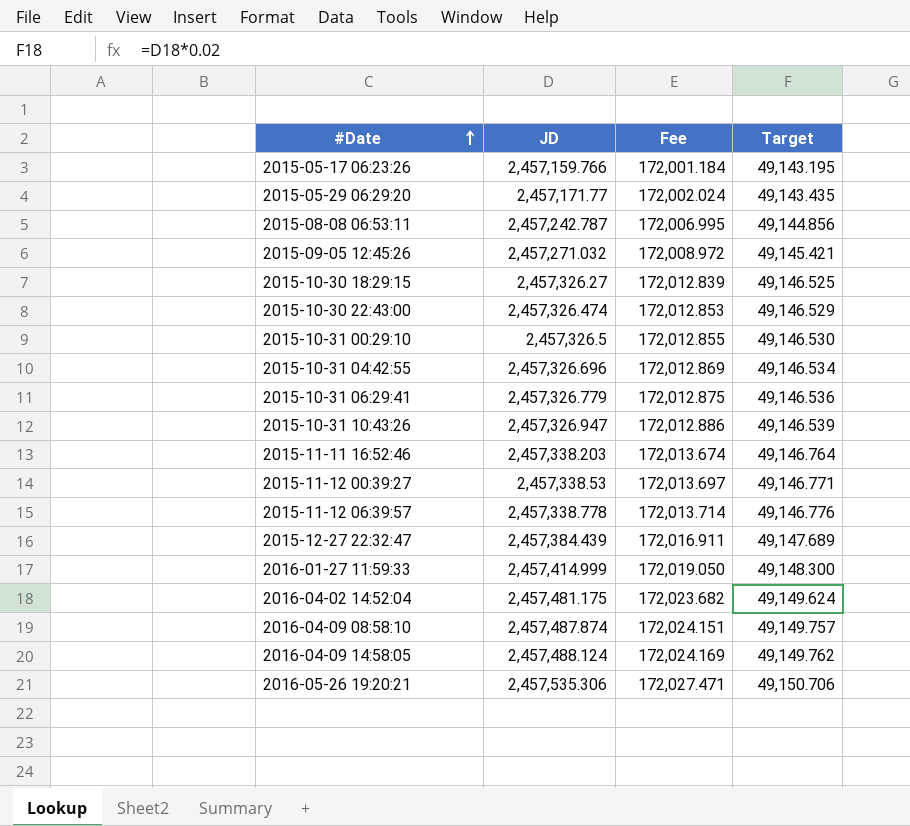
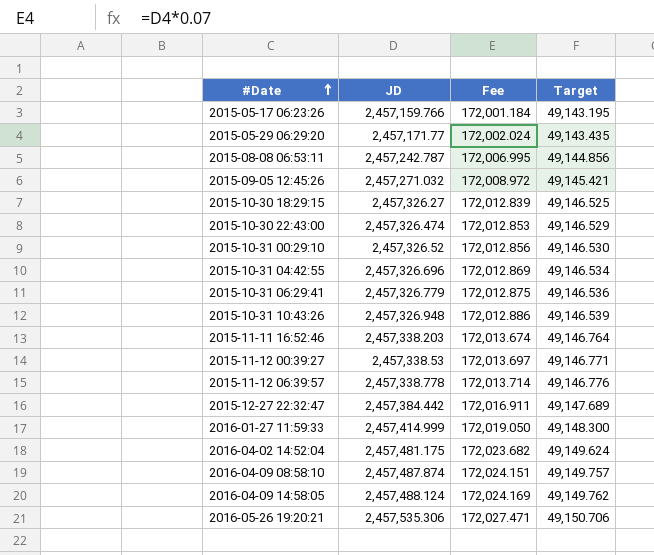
2015-10-31 00:29:10 | JD: 2,457,326.5 -> 2,457,326.52
2015-10-31 00:29:10 | Fee: 172,012.855 -> 172,012.856
2015-10-31 10:43:26 | JD: 2,457,326.947 -> 2,457,326.948
2015-12-27 22:32:47 | JD: 2,457,384.439 -> 2,457,384.442

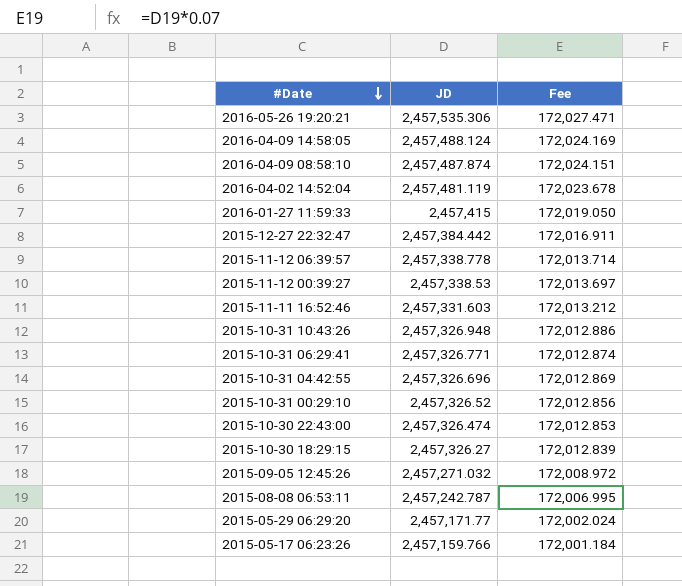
row order: #Date ascending -> #Date descending
column Target | formula: [JD] * 0.02 -> none
2016-04-02 14:52:04 | JD: 2,457,481.175 -> 2,457,481.119
2016-04-02 14:52:04 | Fee: 172,023.682 -> 172,023.678
2016-01-27 11:59:33 | JD: 2,457,414.999 -> 2,457,415
2015-11-11 16:52:46 | JD: 2,457,338.203 -> 2,457,331.603
2015-11-11 16:52:46 | Fee: 172,013.674 -> 172,013.212
2015-10-31 06:29:41 | JD: 2,457,326.779 -> 2,457,326.771
2015-10-31 06:29:41 | Fee: 172,012.875 -> 172,012.874

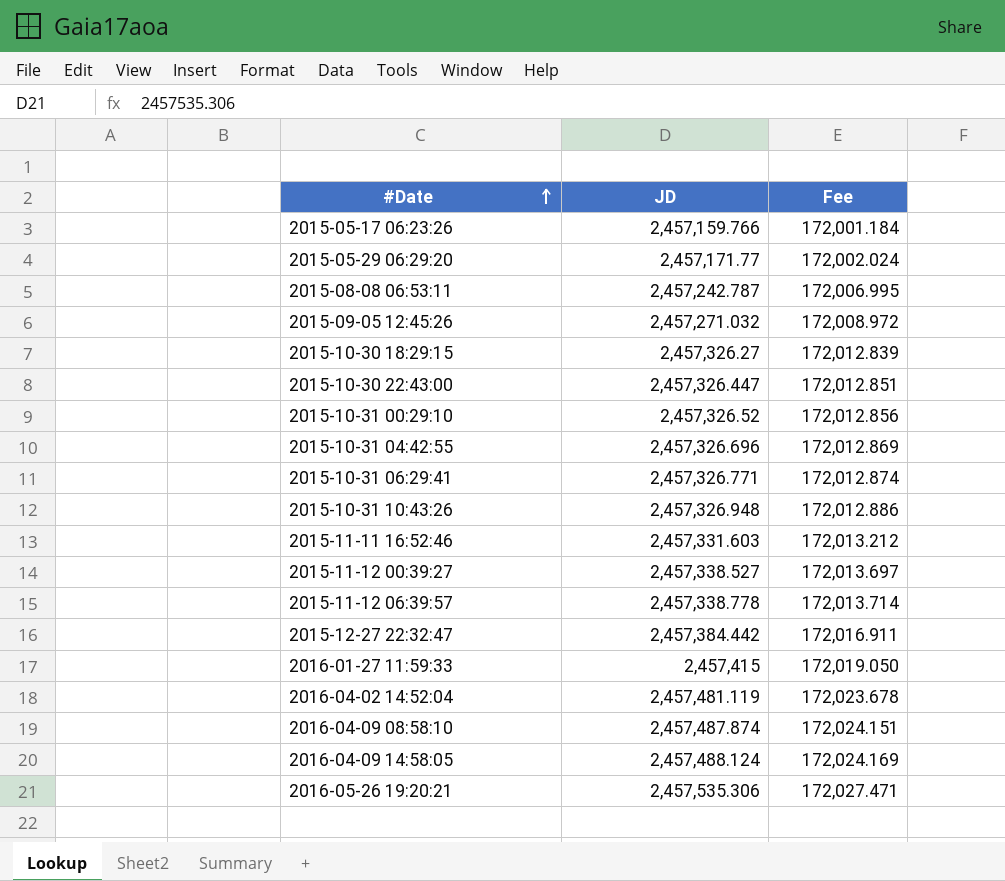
row order: #Date descending -> #Date ascending
2015-10-30 22:43:00 | JD: 2,457,326.474 -> 2,457,326.447
2015-10-30 22:43:00 | Fee: 172,012.853 -> 172,012.851
2015-11-12 00:39:27 | JD: 2,457,338.53 -> 2,457,338.527

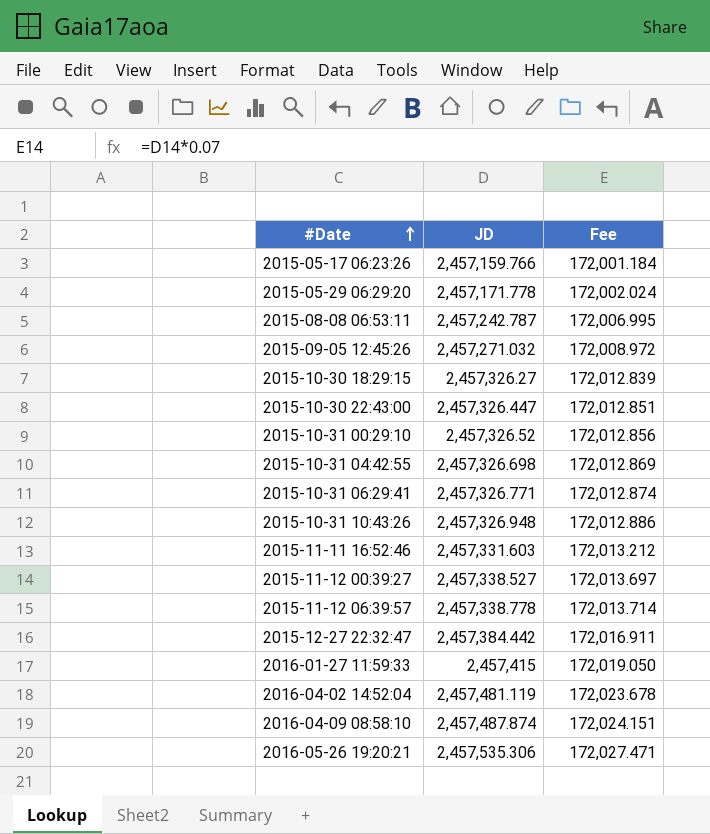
row 2016-04-09 14:58:05: 2,457,488.124 | 172,024.169 -> none
2015-05-29 06:29:20 | JD: 2,457,171.77 -> 2,457,171.778
2015-10-31 04:42:55 | JD: 2,457,326.696 -> 2,457,326.698

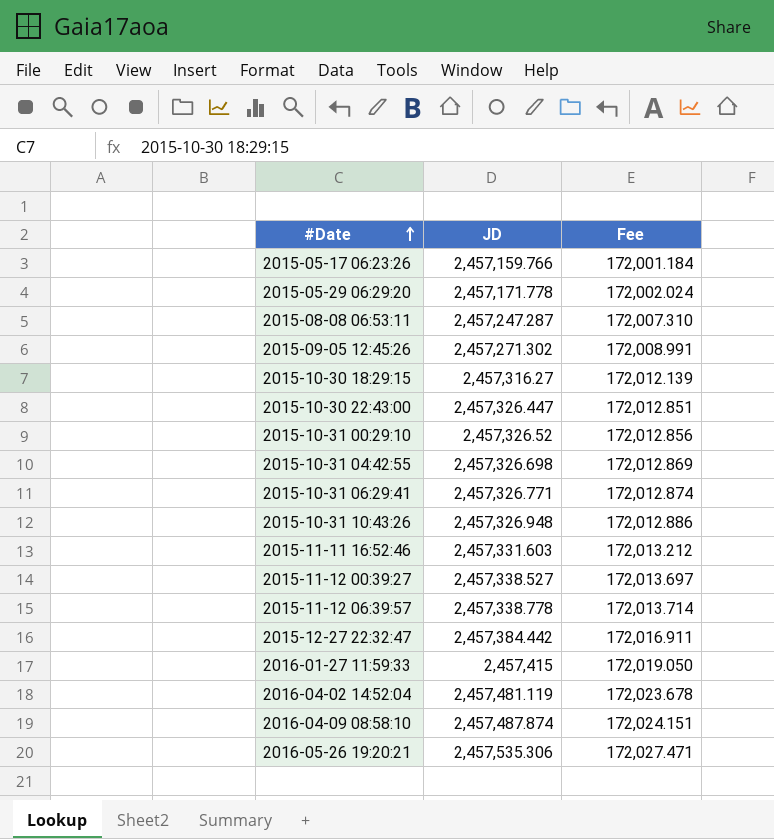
2015-08-08 06:53:11 | JD: 2,457,242.787 -> 2,457,247.287
2015-08-08 06:53:11 | Fee: 172,006.995 -> 172,007.310
2015-09-05 12:45:26 | JD: 2,457,271.032 -> 2,457,271.302
2015-09-05 12:45:26 | Fee: 172,008.972 -> 172,008.991
2015-10-30 18:29:15 | JD: 2,457,326.27 -> 2,457,316.27
2015-10-30 18:29:15 | Fee: 172,012.839 -> 172,012.139

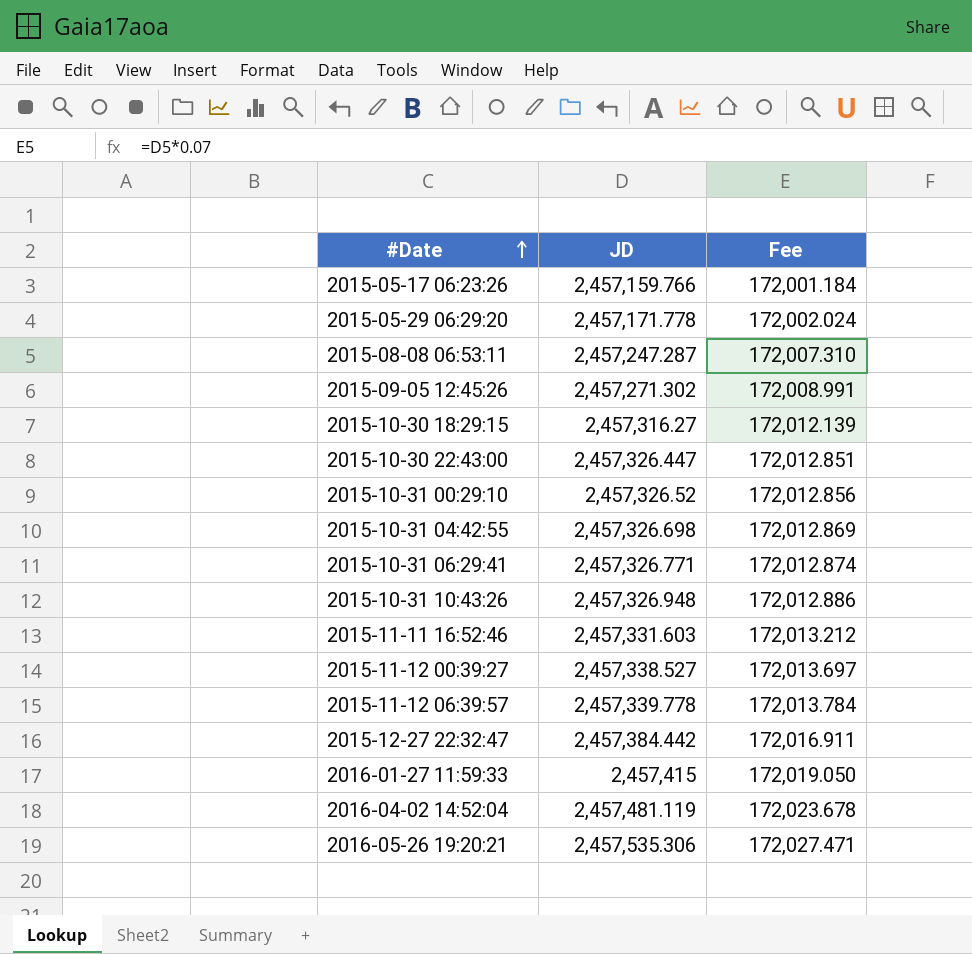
row 2016-04-09 08:58:10: 2,457,487.874 | 172,024.151 -> none
2015-11-12 06:39:57 | JD: 2,457,338.778 -> 2,457,339.778
2015-11-12 06:39:57 | Fee: 172,013.714 -> 172,013.784

